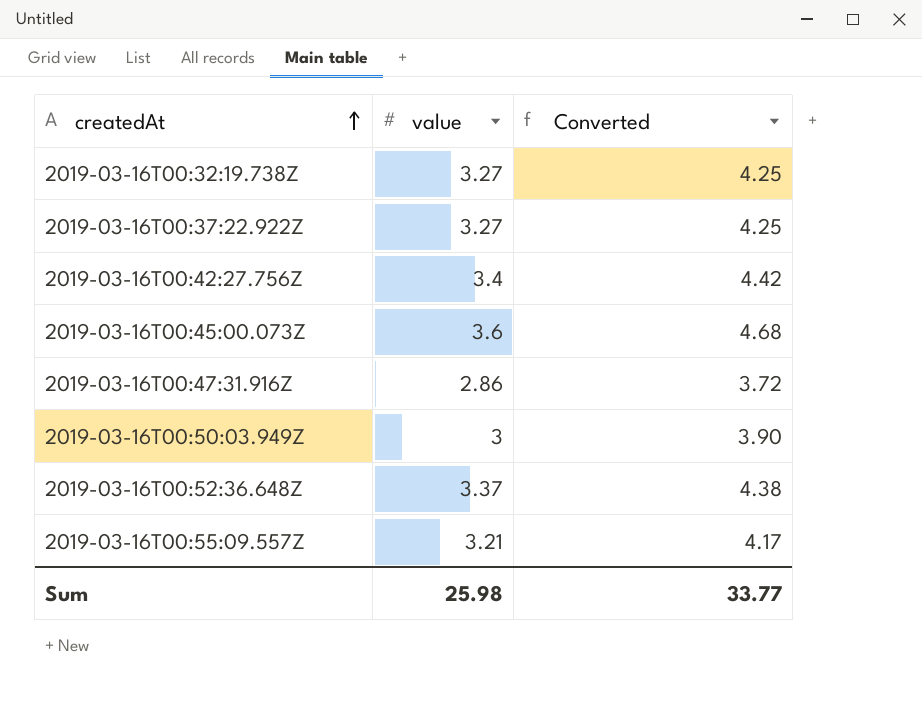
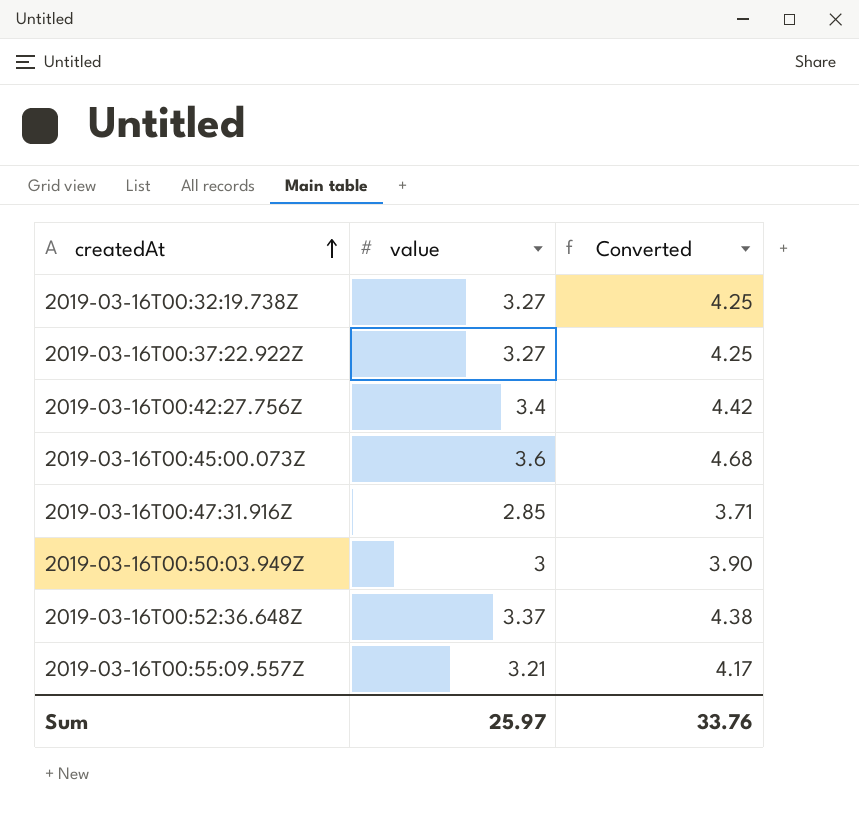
2019-03-16T00:47:31.916Z | value: 2.86 -> 2.85
2019-03-16T00:47:31.916Z | Converted: 3.72 -> 3.71
Sum | value: 25.98 -> 25.97
Sum | Converted: 33.77 -> 33.76

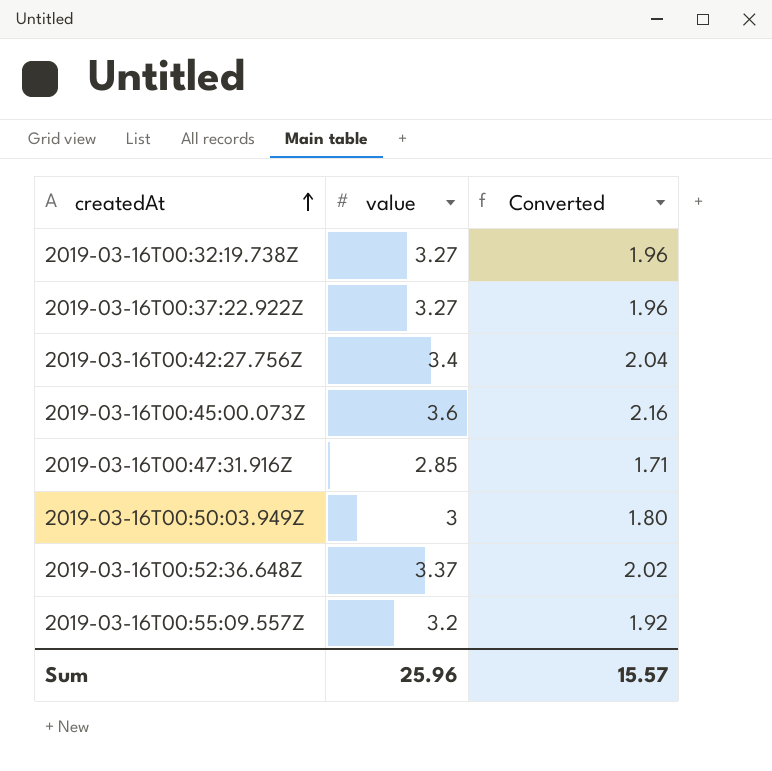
column Converted | formula: [value] * 1.3 -> [value] * 0.6
2019-03-16T00:55:09.557Z | value: 3.21 -> 3.2
Sum | value: 25.97 -> 25.96
Sum | Converted: 33.76 -> 15.57

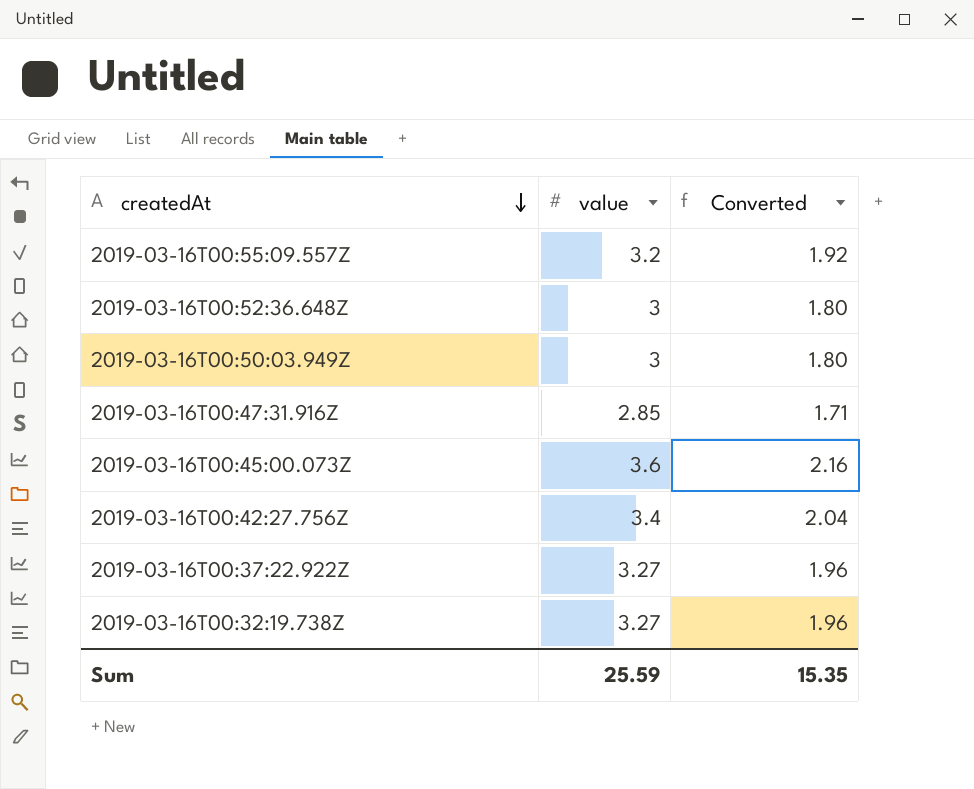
row order: createdAt ascending -> createdAt descending
2019-03-16T00:52:36.648Z | value: 3.37 -> 3
2019-03-16T00:52:36.648Z | Converted: 2.02 -> 1.80
Sum | value: 25.96 -> 25.59
Sum | Converted: 15.57 -> 15.35

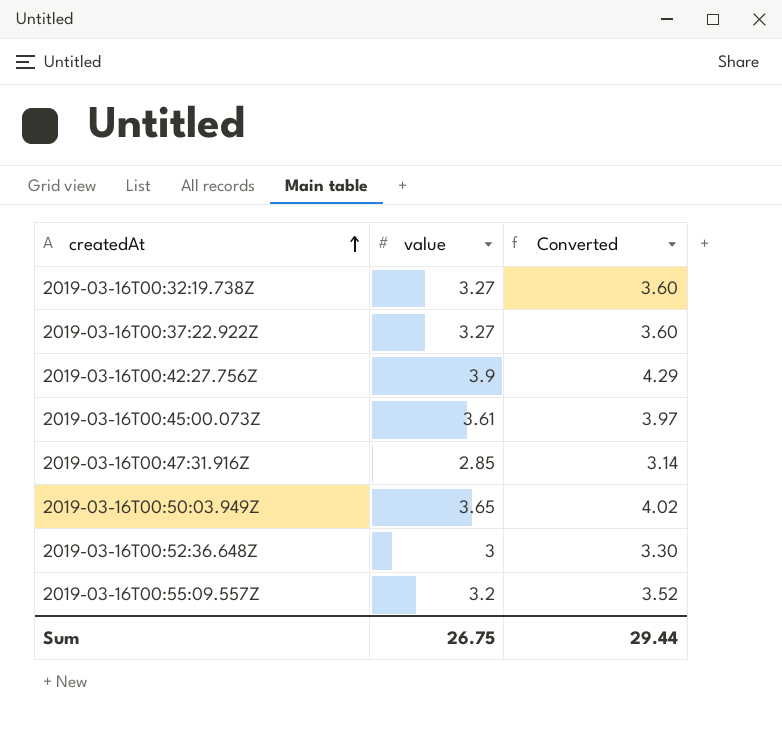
row order: createdAt descending -> createdAt ascending
column Converted | formula: [value] * 0.6 -> [value] * 1.1
2019-03-16T00:42:27.756Z | value: 3.4 -> 3.9
2019-03-16T00:45:00.073Z | value: 3.6 -> 3.61
2019-03-16T00:50:03.949Z | value: 3 -> 3.65
Sum | value: 25.59 -> 26.75
Sum | Converted: 15.35 -> 29.44

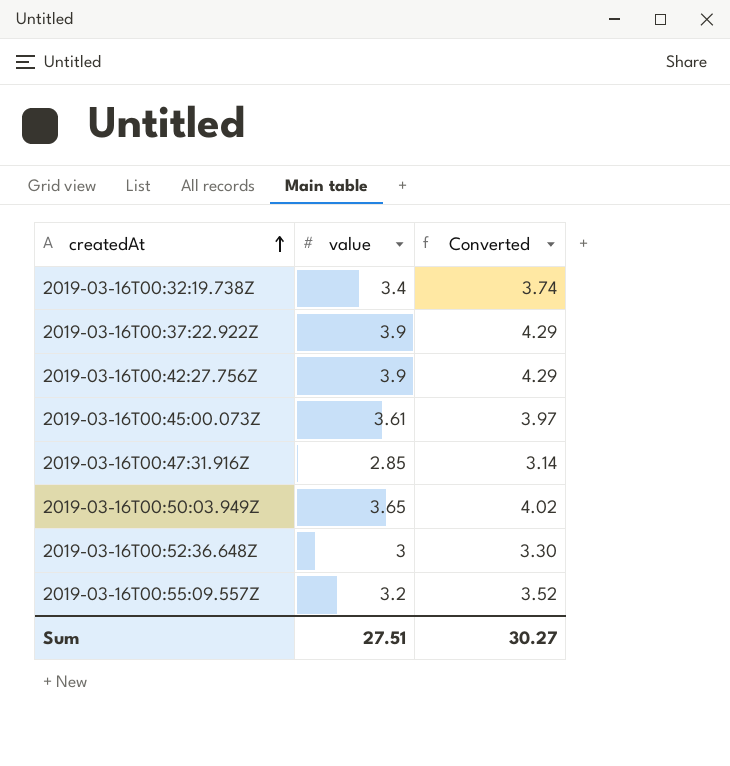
2019-03-16T00:32:19.738Z | value: 3.27 -> 3.4
2019-03-16T00:32:19.738Z | Converted: 3.60 -> 3.74
2019-03-16T00:37:22.922Z | value: 3.27 -> 3.9
2019-03-16T00:37:22.922Z | Converted: 3.60 -> 4.29
Sum | value: 26.75 -> 27.51
Sum | Converted: 29.44 -> 30.27

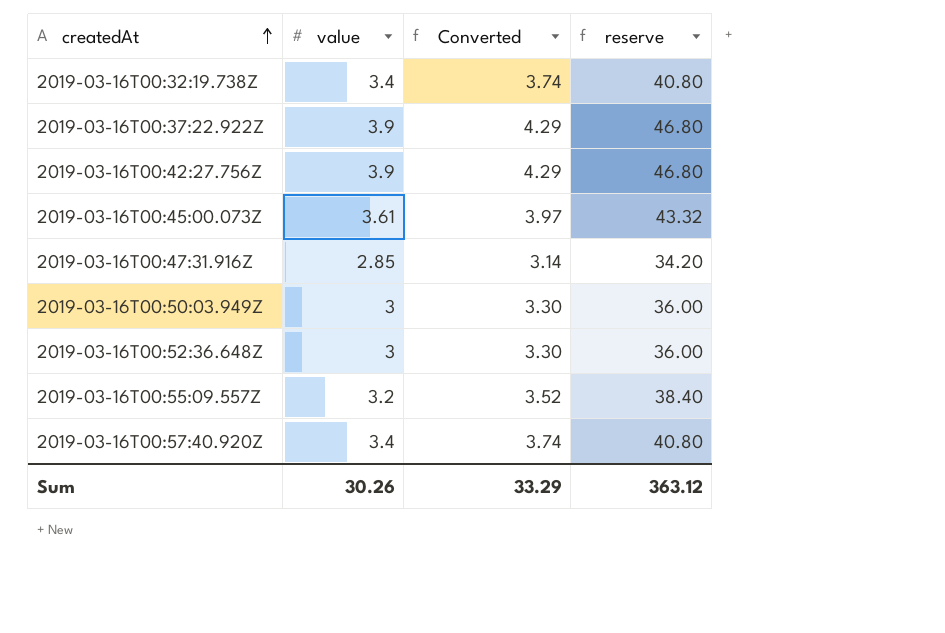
column reserve | formula: none -> [value] * 12
2019-03-16T00:50:03.949Z | value: 3.65 -> 3
2019-03-16T00:50:03.949Z | Converted: 4.02 -> 3.30
row 2019-03-16T00:57:40.920Z: none -> 3.4 | 3.74 | 40.80
Sum | value: 27.51 -> 30.26
Sum | Converted: 30.27 -> 33.29

